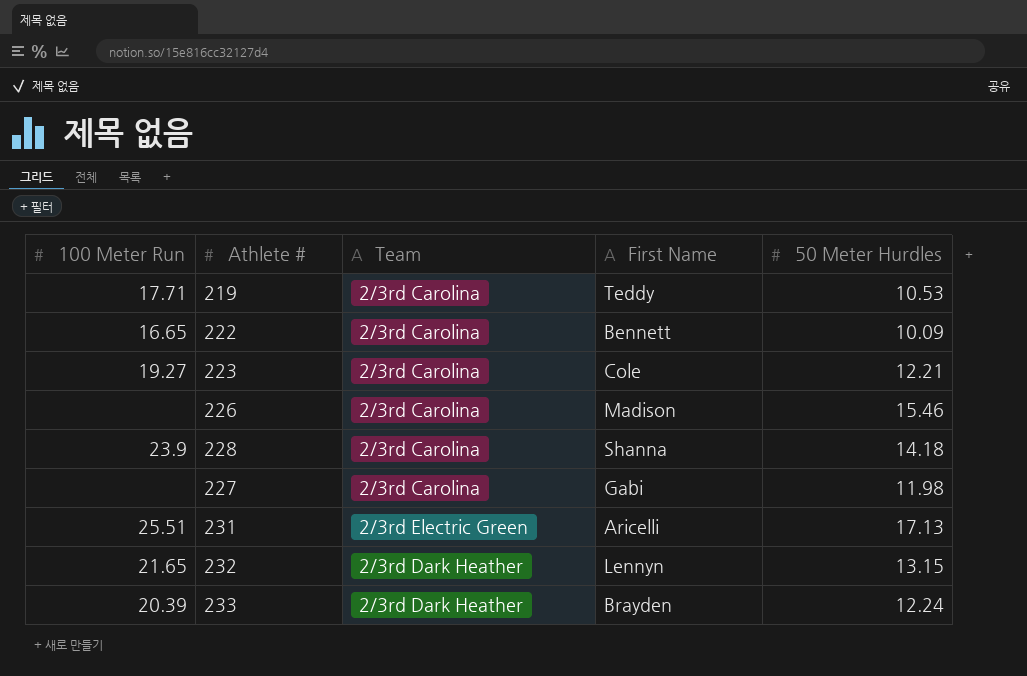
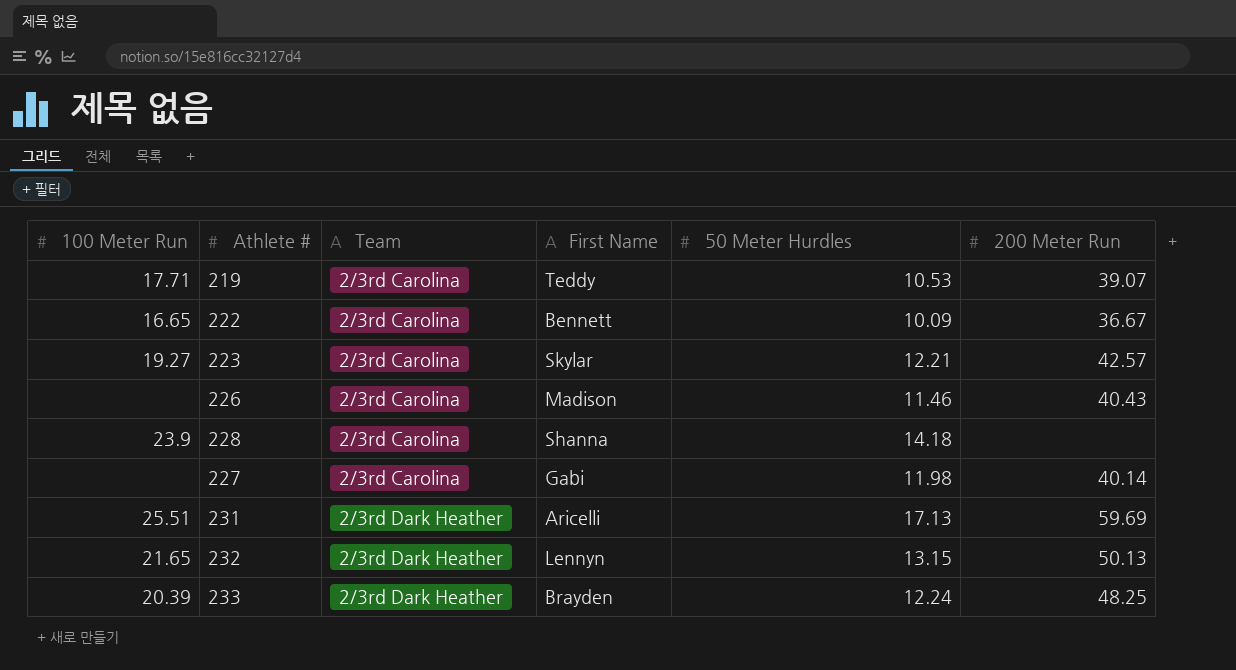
column 200 Meter Run | position: none -> 6
223 | First Name: Cole -> Skylar
226 | 50 Meter Hurdles: 15.46 -> 11.46
231 | Team: 2/3rd Electric Green -> 2/3rd Dark Heather

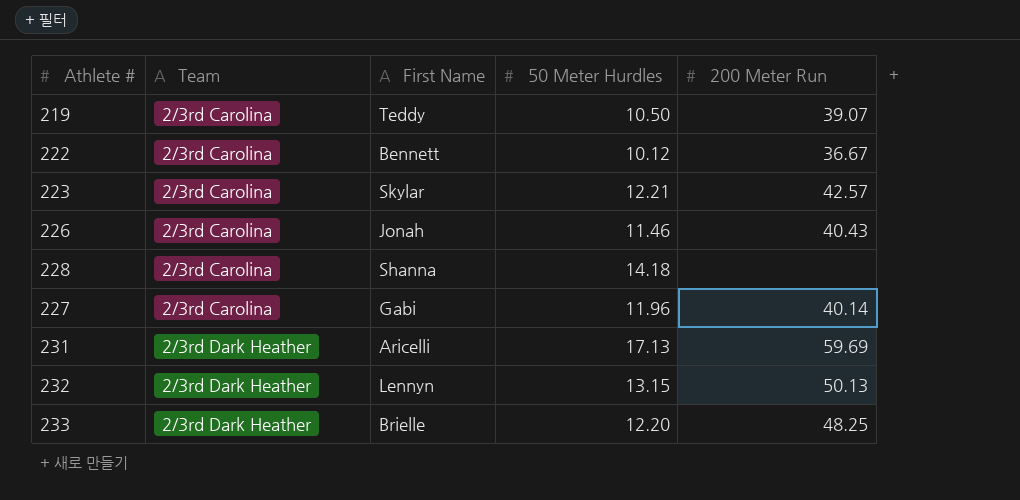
column 100 Meter Run | position: 1 -> none
219 | 50 Meter Hurdles: 10.53 -> 10.50
222 | 50 Meter Hurdles: 10.09 -> 10.12
226 | First Name: Madison -> Jonah
227 | 50 Meter Hurdles: 11.98 -> 11.96
233 | First Name: Brayden -> Brielle
233 | 50 Meter Hurdles: 12.24 -> 12.20

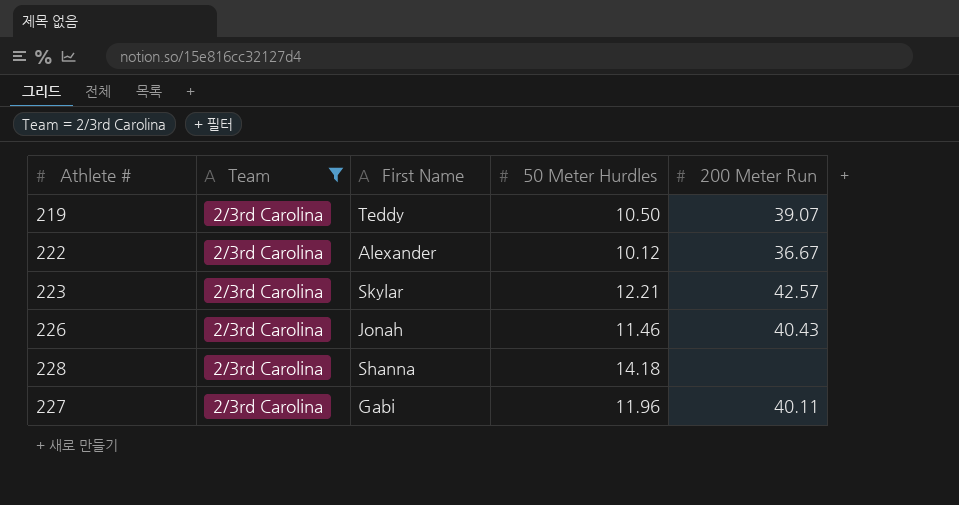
filter: none -> Team = 2/3rd Carolina
222 | First Name: Bennett -> Alexander
227 | 200 Meter Run: 40.14 -> 40.11

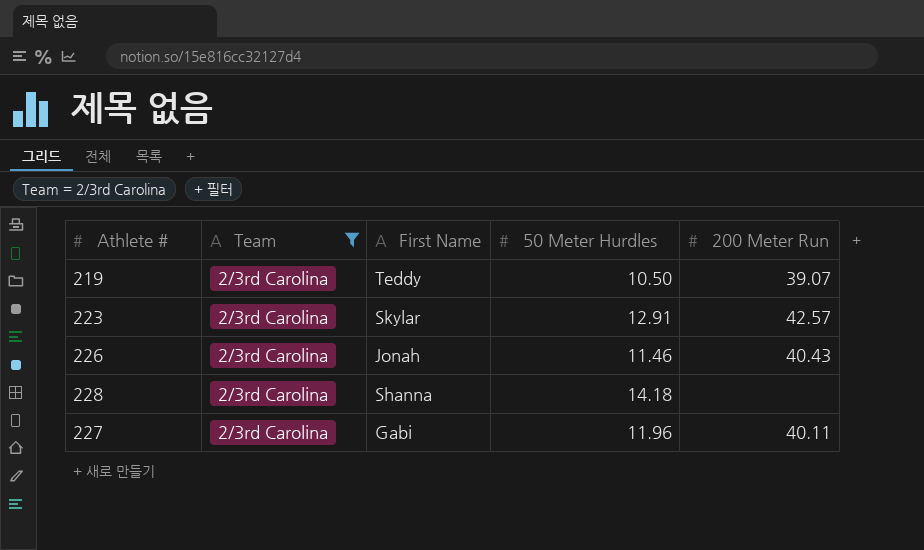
row 222: 2/3rd Carolina | Alexander | 10.12 | 36.67 -> none
223 | 50 Meter Hurdles: 12.21 -> 12.91

